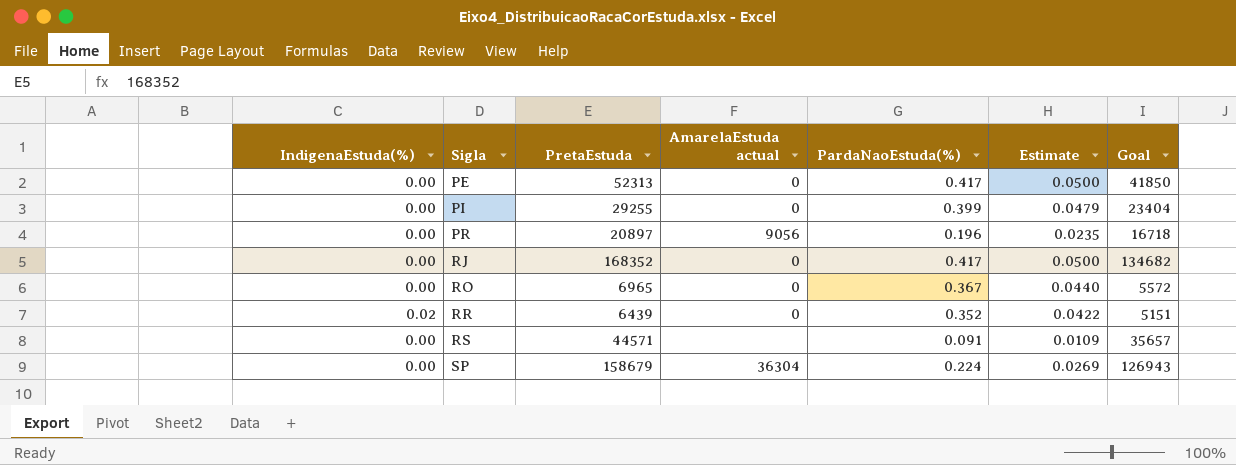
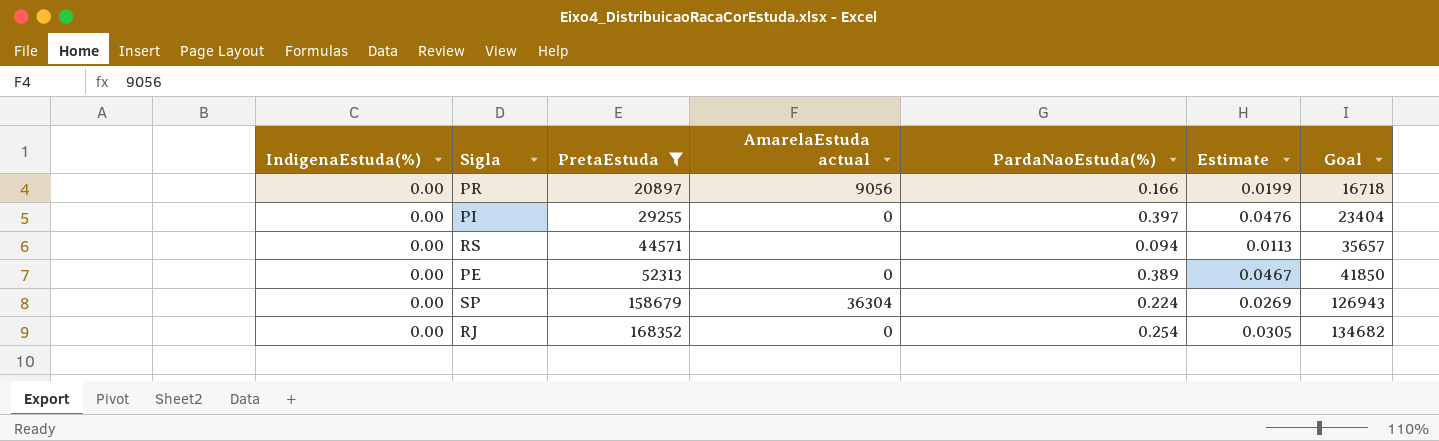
filter: none -> PretaEstuda >= 20897
row order: Sigla ascending -> PretaEstuda ascending
PR | PardaNaoEstuda(%): 0.196 -> 0.166
PR | Estimate: 0.0235 -> 0.0199
PI | PardaNaoEstuda(%): 0.399 -> 0.397
PI | Estimate: 0.0479 -> 0.0476
RS | PardaNaoEstuda(%): 0.091 -> 0.094
RS | Estimate: 0.0109 -> 0.0113
PE | PardaNaoEstuda(%): 0.417 -> 0.389
PE | Estimate: 0.0500 -> 0.0467
RJ | PardaNaoEstuda(%): 0.417 -> 0.254
RJ | Estimate: 0.0500 -> 0.0305

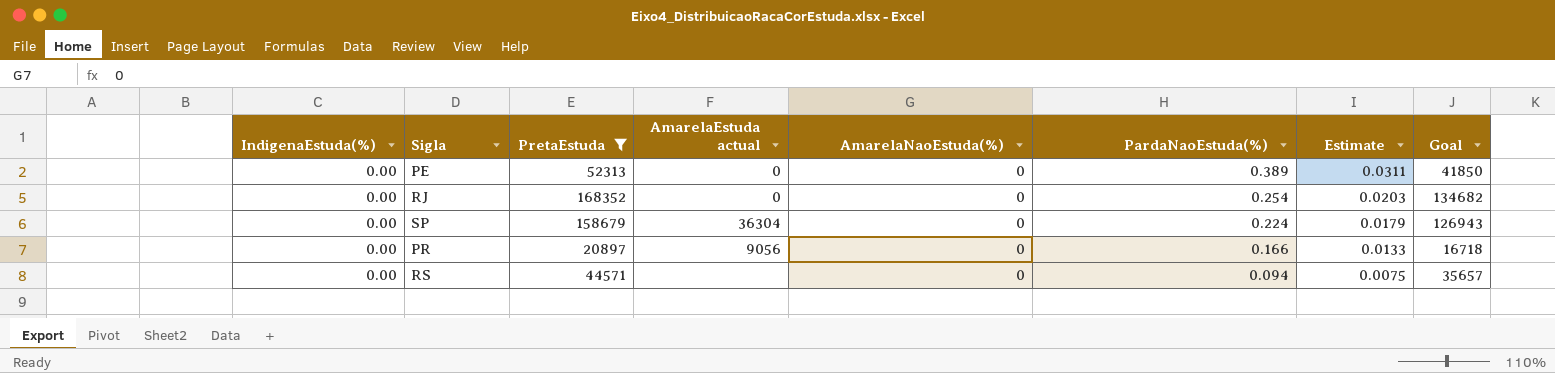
row order: PretaEstuda ascending -> PardaNaoEstuda(%) descending
column AmarelaNaoEstuda(%) | position: none -> 5
column Estimate | formula: [PardaNaoEstuda(%)] * 0.12 -> [PardaNaoEstuda(%)] * 0.08
row PI: 0.00 | 29255 | 0 | 0.397 | 0.0476 | 23404 -> none

